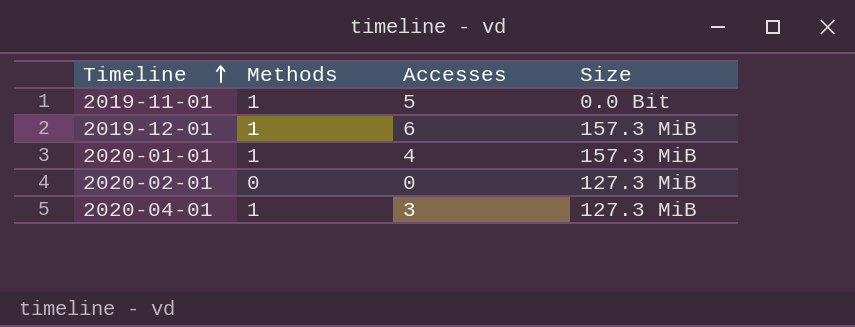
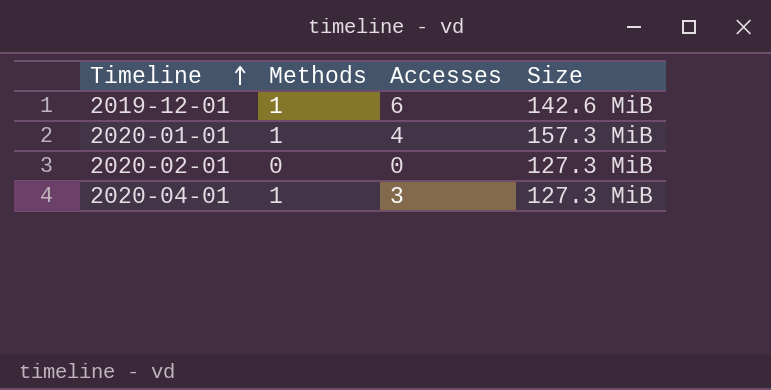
row 2019-11-01: 1 | 5 | 0.0 Bit -> none
2019-12-01 | Size: 157.3 MiB -> 142.6 MiB

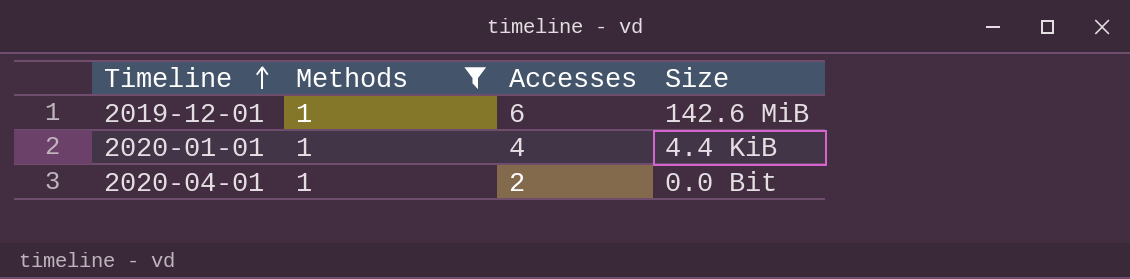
filter: none -> Methods = 1
2020-01-01 | Size: 157.3 MiB -> 4.4 KiB
2020-04-01 | Accesses: 3 -> 2
2020-04-01 | Size: 127.3 MiB -> 0.0 Bit

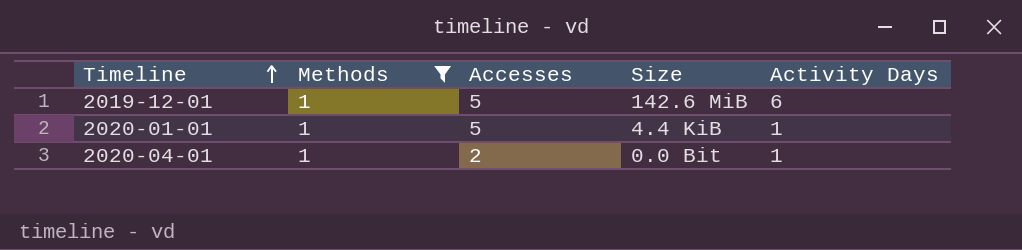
column Activity Days | position: none -> 5
2019-12-01 | Accesses: 6 -> 5
2020-01-01 | Accesses: 4 -> 5

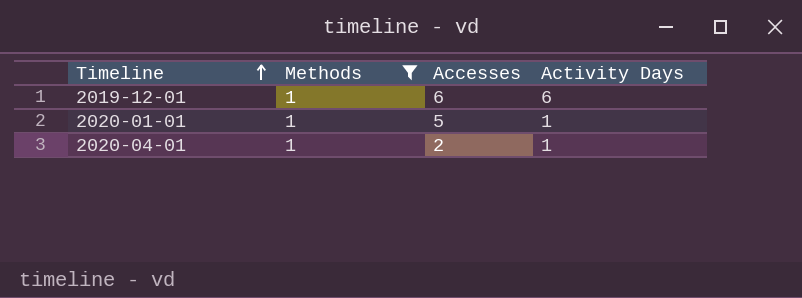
column Size | position: 4 -> none
2019-12-01 | Accesses: 5 -> 6

